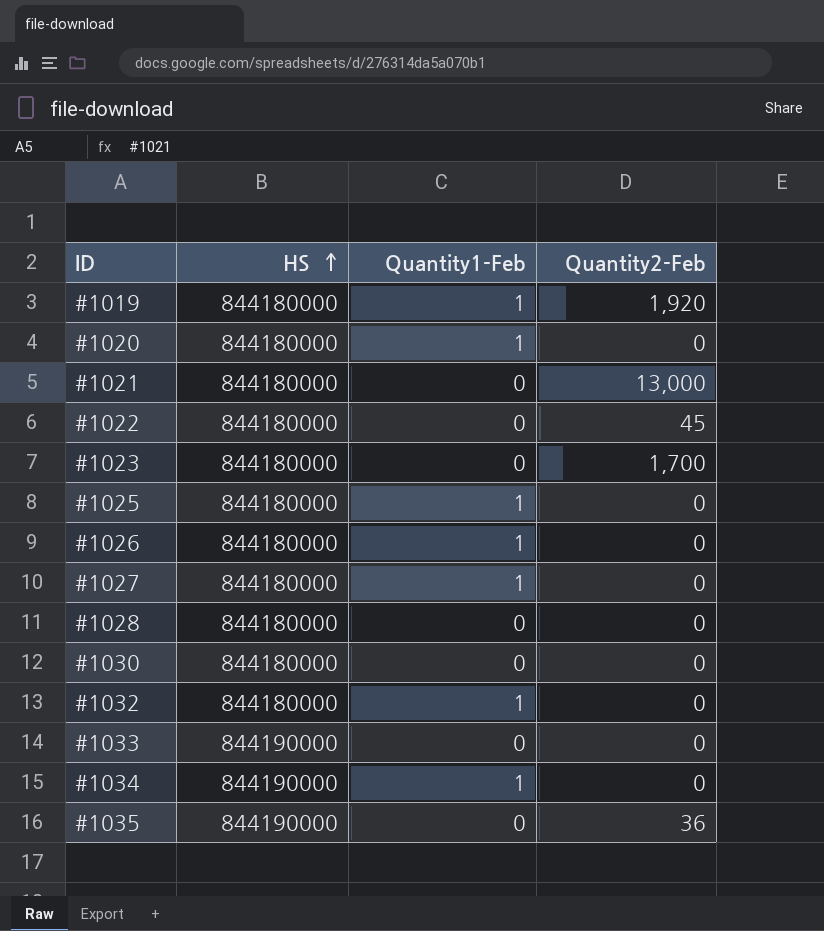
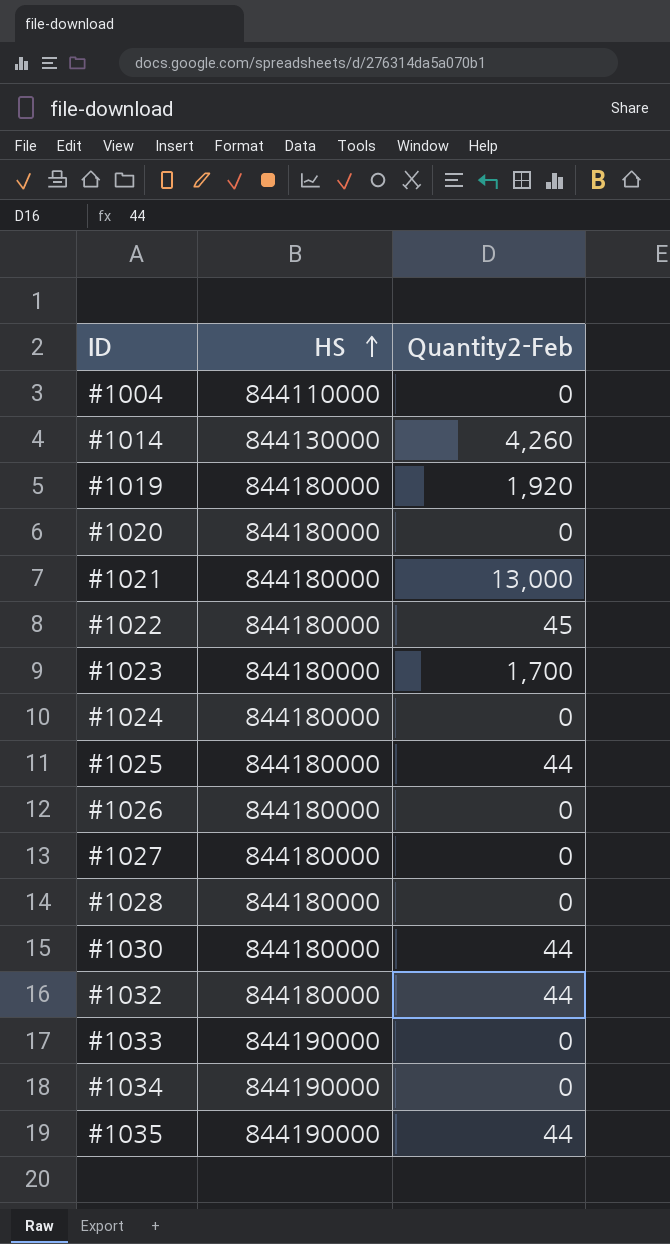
column Quantity1-Feb | position: 3 -> none
row #1004: none -> 844110000 | 0
row #1014: none -> 844130000 | 4,260
row #1024: none -> 844180000 | 0
#1025 | Quantity2-Feb: 0 -> 44
#1030 | Quantity2-Feb: 0 -> 44
#1032 | Quantity2-Feb: 0 -> 44
#1035 | Quantity2-Feb: 36 -> 44

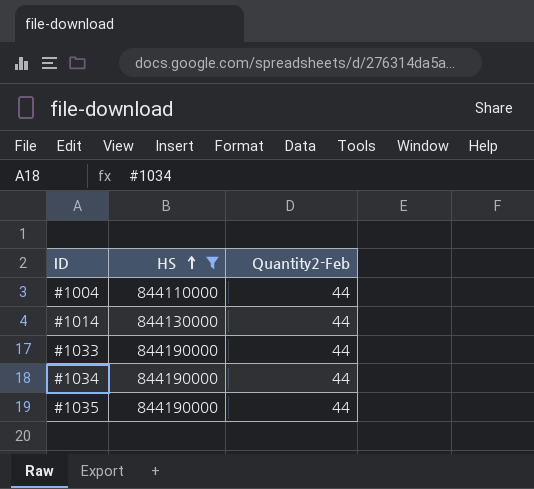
filter: none -> HS != 844180000
#1004 | Quantity2-Feb: 0 -> 44
#1014 | Quantity2-Feb: 4,260 -> 44
#1033 | Quantity2-Feb: 0 -> 44
#1034 | Quantity2-Feb: 0 -> 44

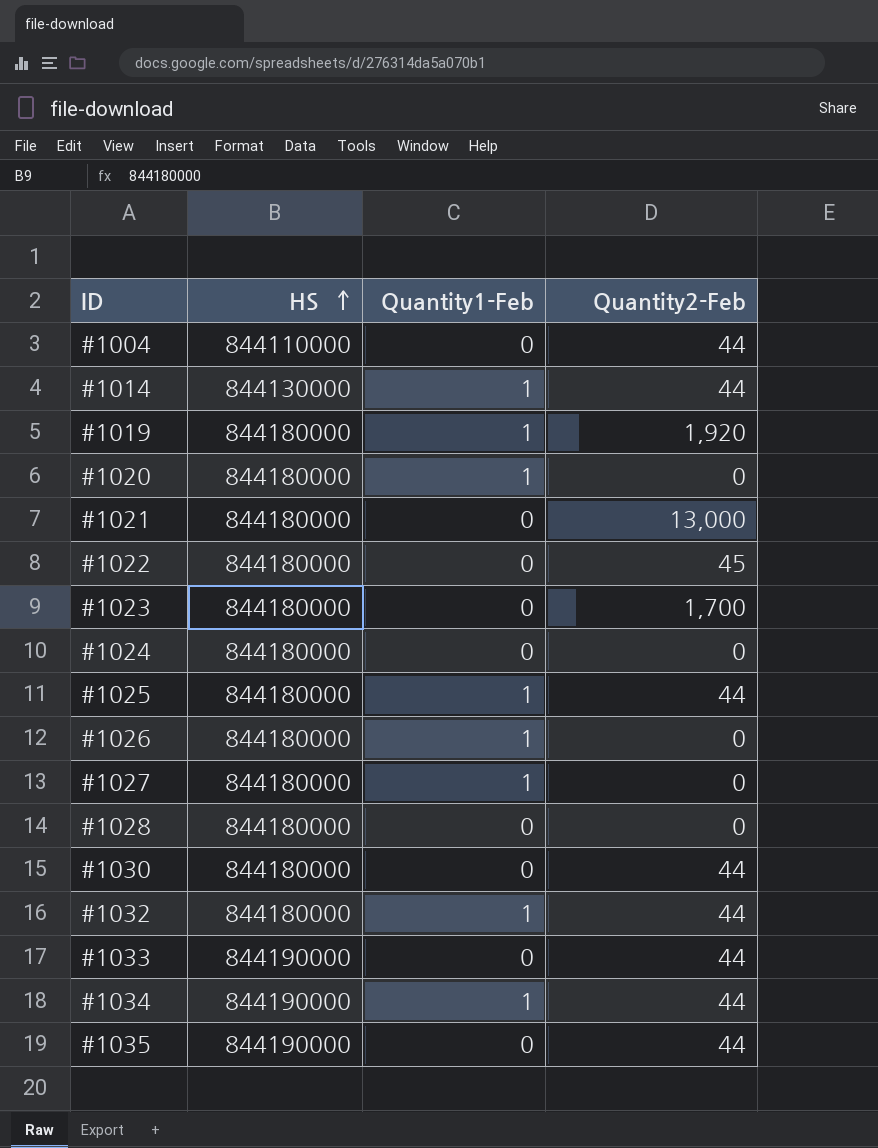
filter: HS != 844180000 -> none
column Quantity1-Feb | position: none -> 3

